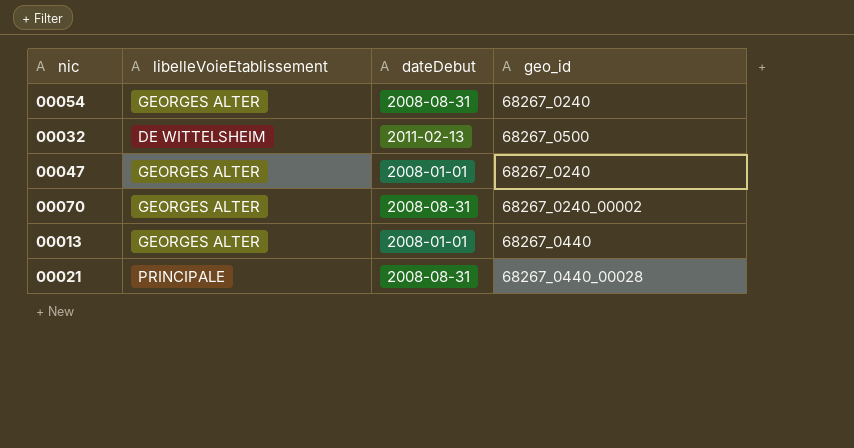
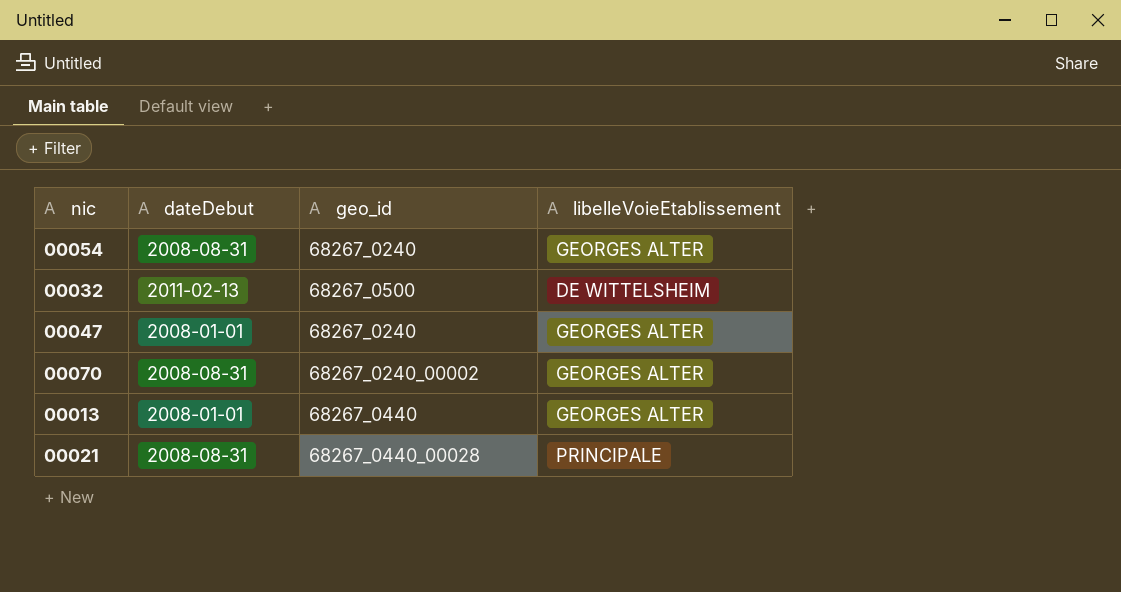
column libelleVoieEtablissement | position: 2 -> 4

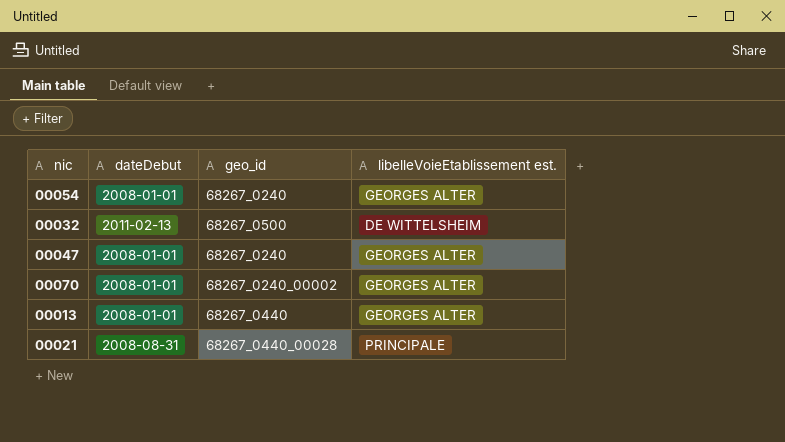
column name: libelleVoieEtablissement -> libelleVoieEtablissement est.
00054 | dateDebut: 2008-08-31 -> 2008-01-01
00070 | dateDebut: 2008-08-31 -> 2008-01-01

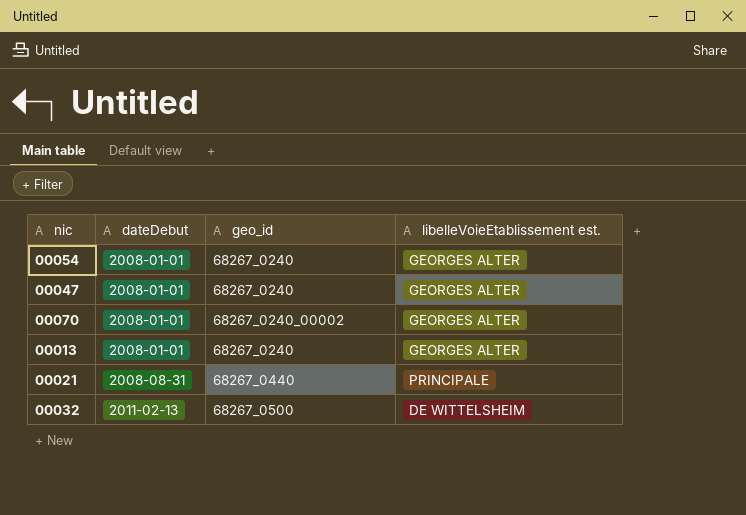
row order: none -> dateDebut ascending
00013 | geo_id: 68267_0440 -> 68267_0240
00021 | geo_id: 68267_0440_00028 -> 68267_0440

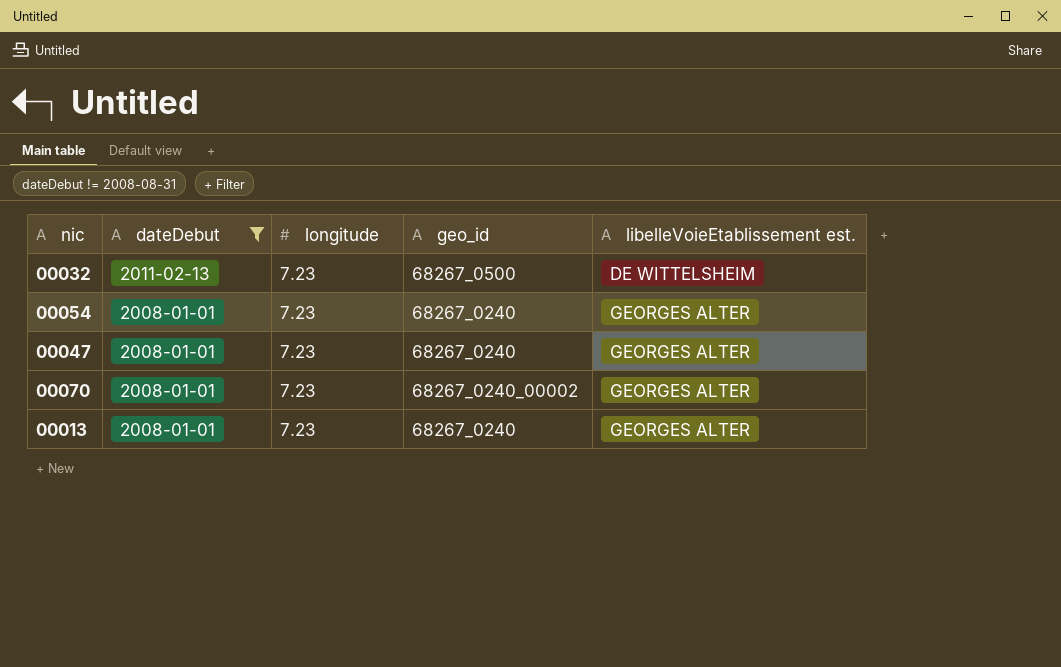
filter: none -> dateDebut != 2008-08-31
row order: dateDebut ascending -> dateDebut descending
column longitude | position: none -> 3

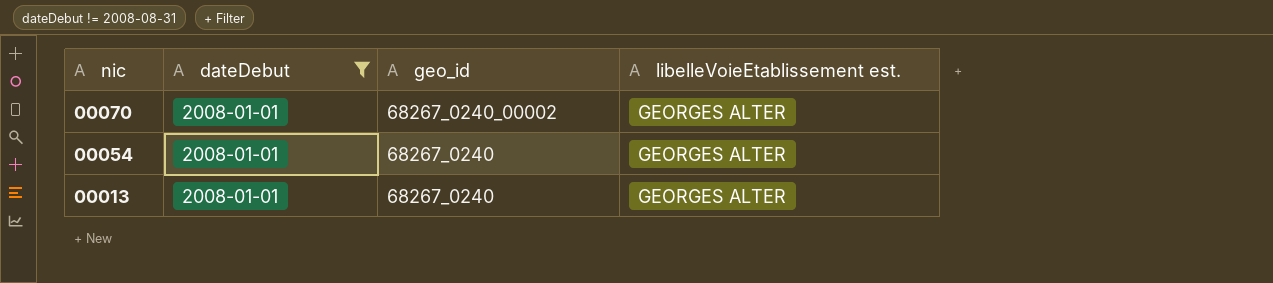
row order: dateDebut descending -> nic descending
column longitude | position: 3 -> none
row 00032: 2011-02-13 | 7.23 | 68267_0500 | DE WITTELSHEIM -> none
row 00047: 2008-01-01 | 7.23 | 68267_0240 | GEORGES ALTER -> none

